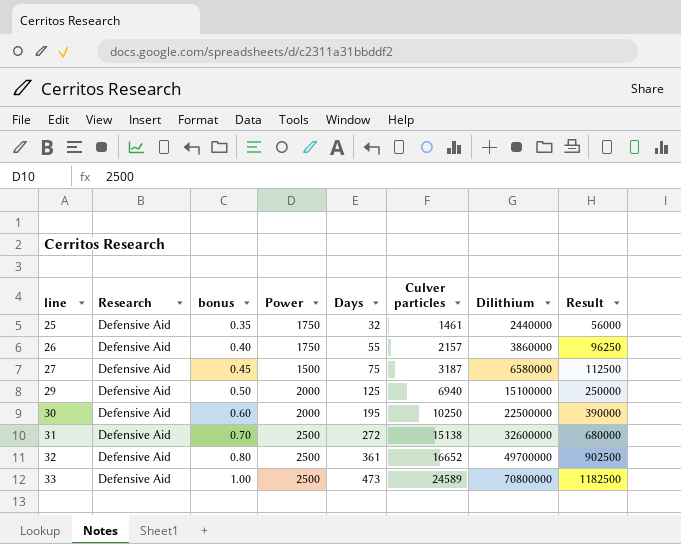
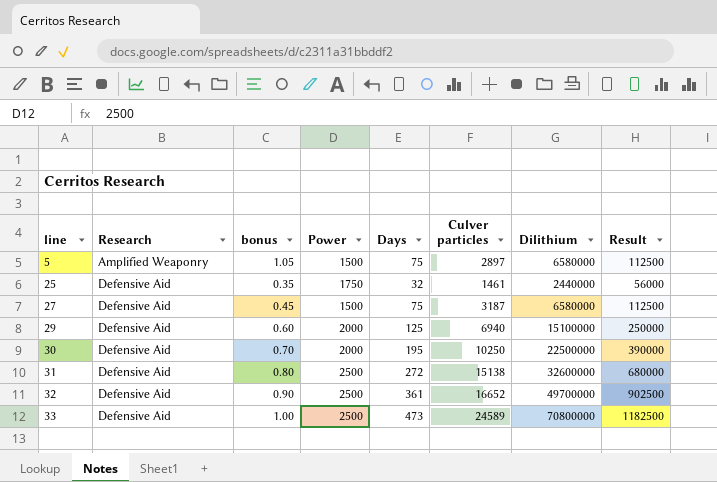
row 26: Defensive Aid | 0.40 | 1750 | 55 | 2157 | 3860000 | 96250 -> none
row 5: none -> Amplified Weaponry | 1.05 | 1500 | 75 | 2897 | 6580000 | 112500
29 | bonus: 0.50 -> 0.60
30 | bonus: 0.60 -> 0.70
31 | bonus: 0.70 -> 0.80
32 | bonus: 0.80 -> 0.90

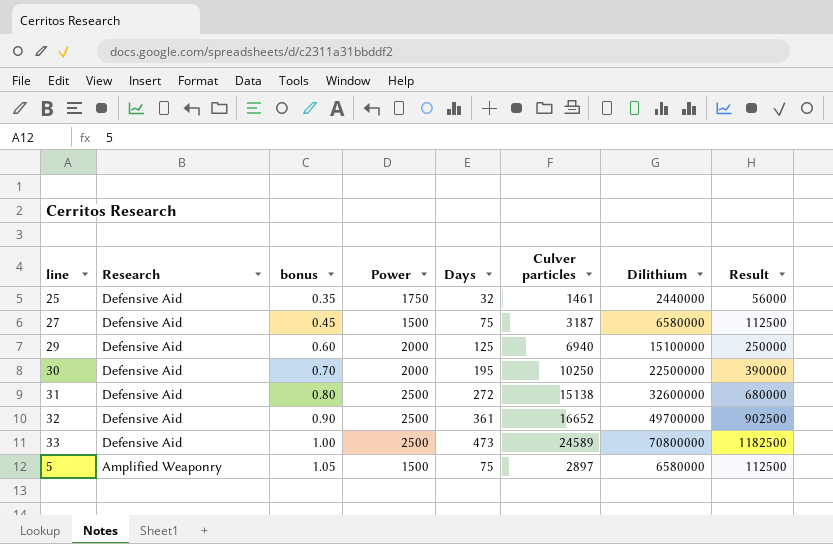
row order: line ascending -> Research descending

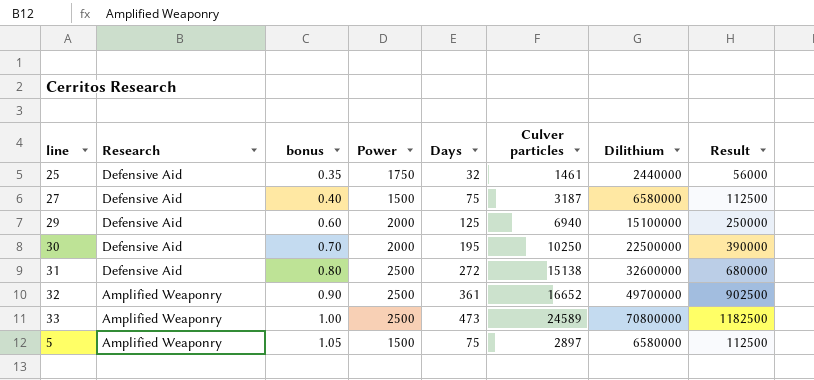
27 | bonus: 0.45 -> 0.40
32 | Research: Defensive Aid -> Amplified Weaponry
33 | Research: Defensive Aid -> Amplified Weaponry

